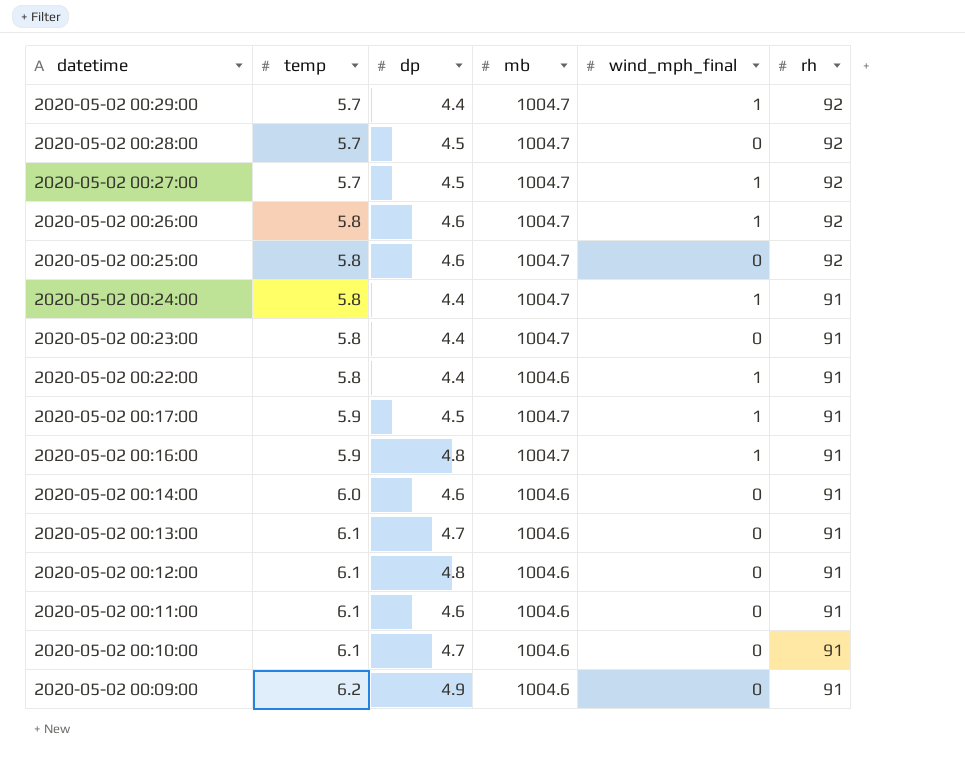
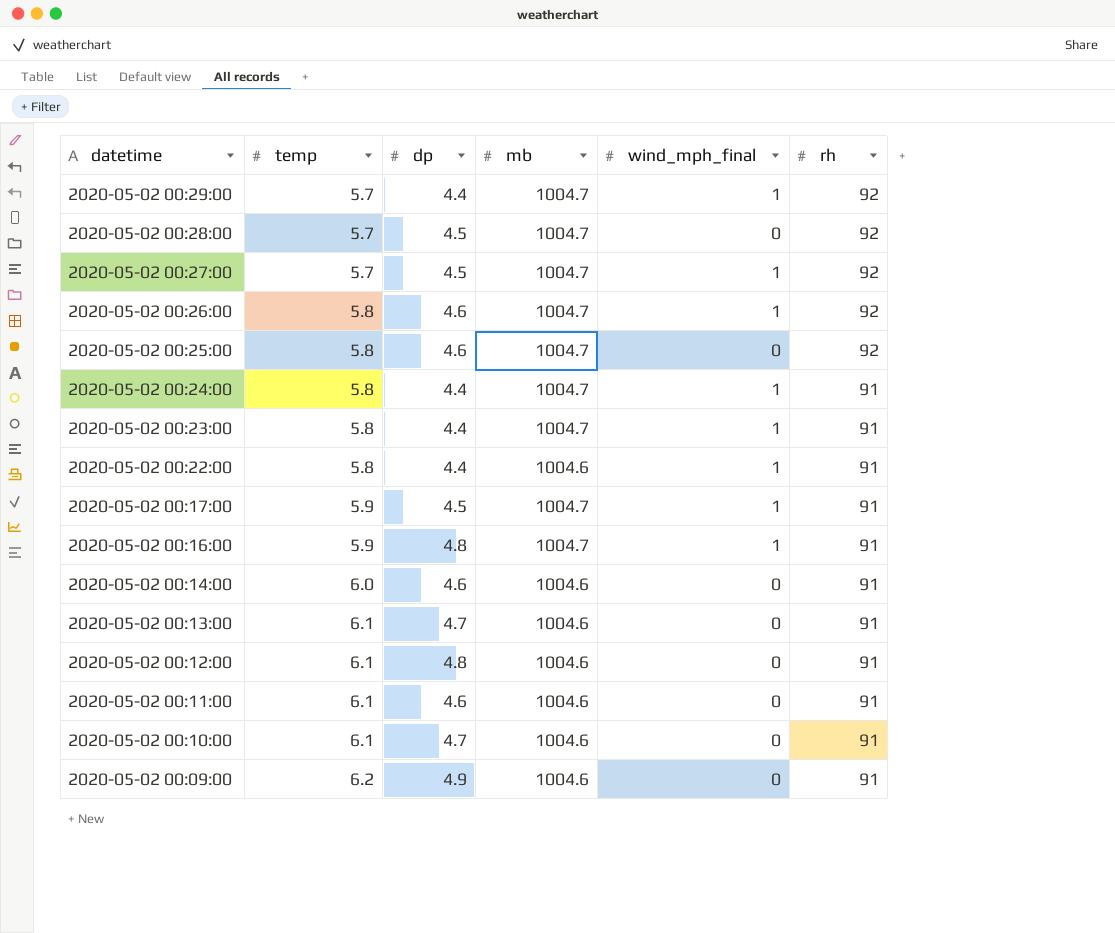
2020-05-02 00:23:00 | wind_mph_final: 0 -> 1

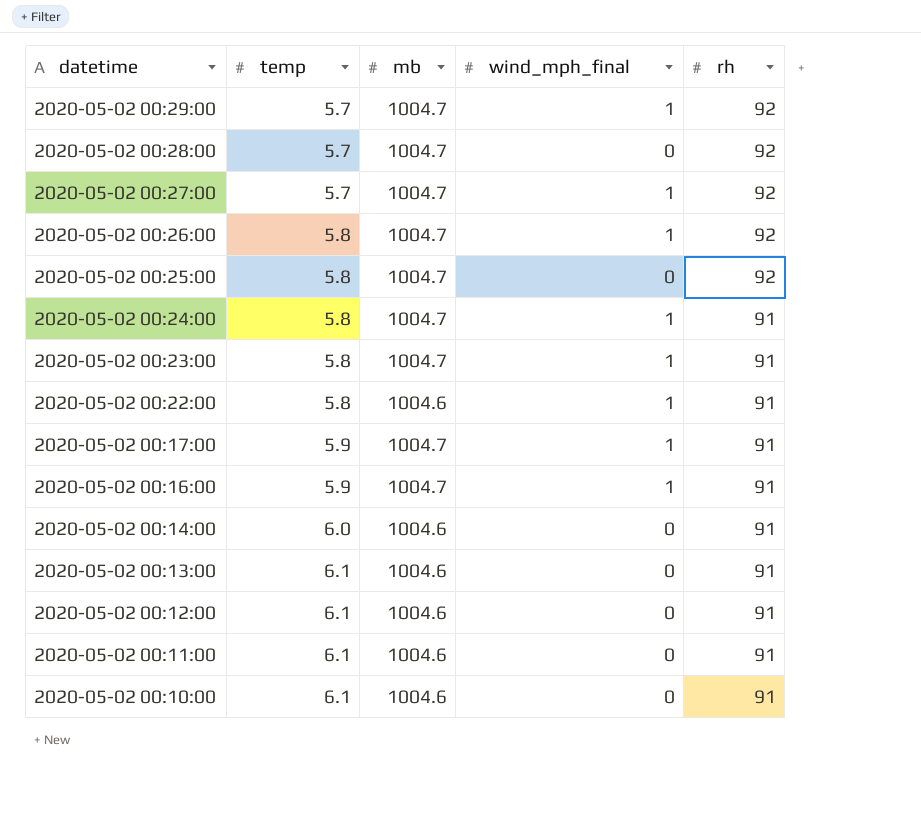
column dp | position: 3 -> none
row 2020-05-02 00:09:00: 6.2 | 4.9 | 1004.6 | 0 | 91 -> none

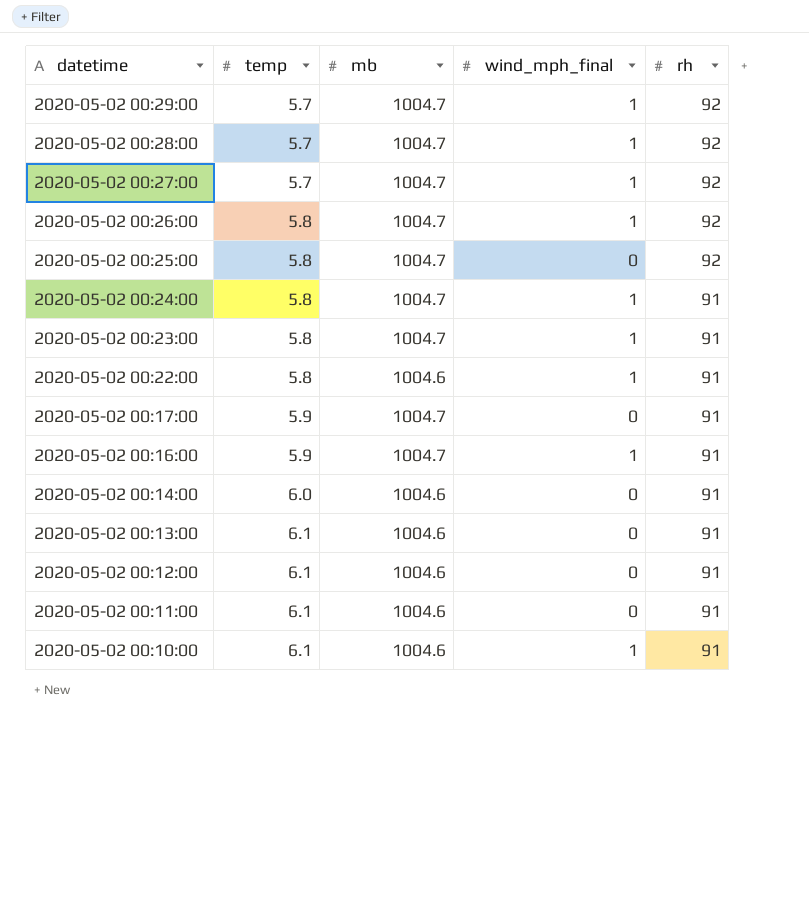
2020-05-02 00:28:00 | wind_mph_final: 0 -> 1
2020-05-02 00:17:00 | wind_mph_final: 1 -> 0
2020-05-02 00:10:00 | wind_mph_final: 0 -> 1

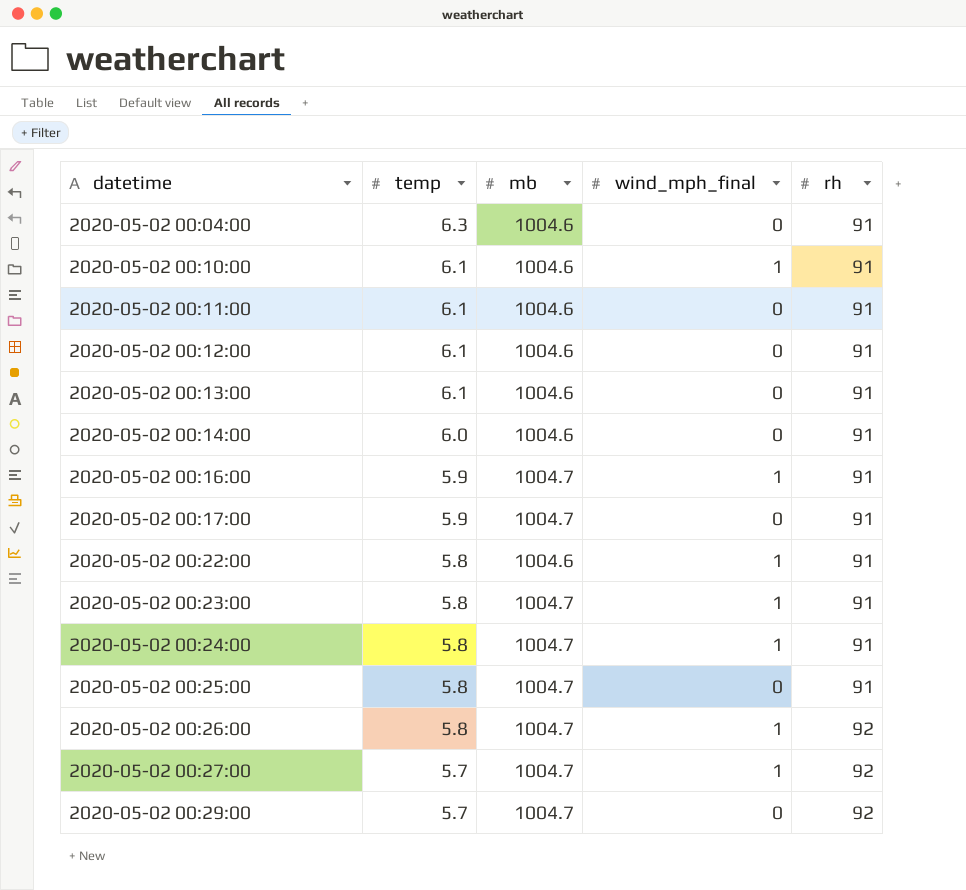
row order: datetime descending -> datetime ascending
row 2020-05-02 00:28:00: 5.7 | 1004.7 | 1 | 92 -> none
row 2020-05-02 00:04:00: none -> 6.3 | 1004.6 | 0 | 91
2020-05-02 00:25:00 | rh: 92 -> 91
2020-05-02 00:29:00 | wind_mph_final: 1 -> 0

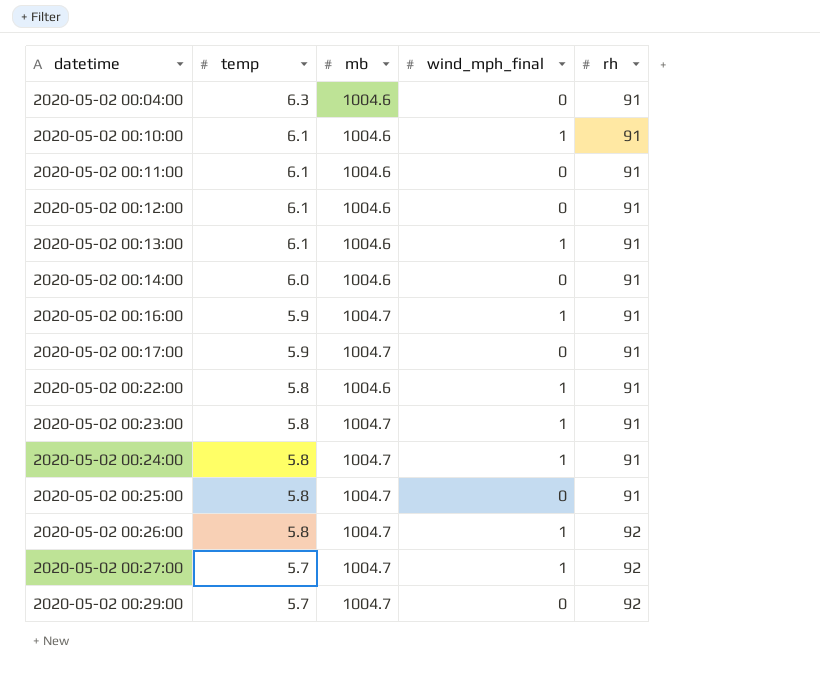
2020-05-02 00:13:00 | wind_mph_final: 0 -> 1

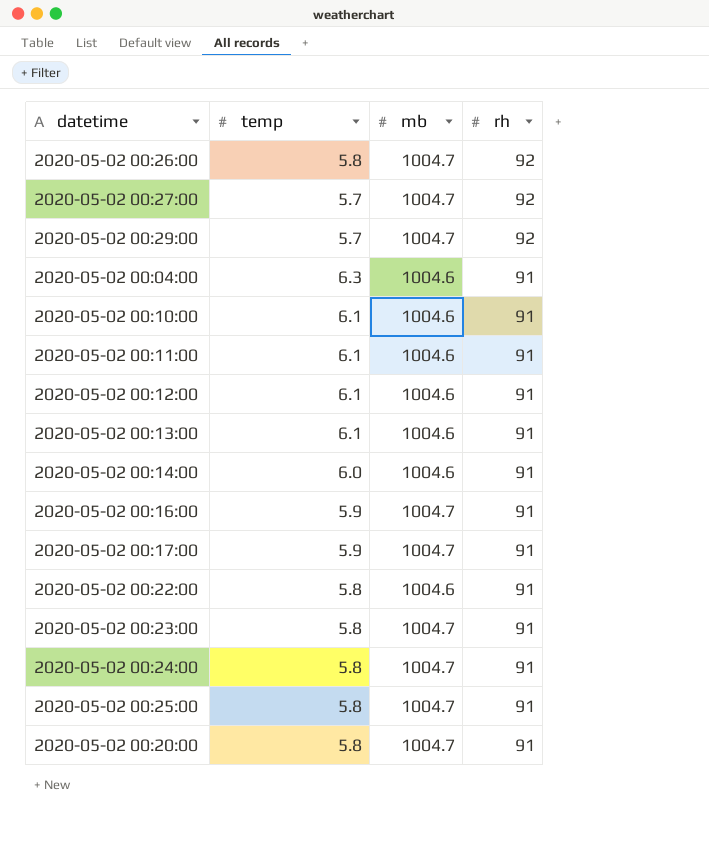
row order: datetime ascending -> rh descending
column wind_mph_final | position: 4 -> none
row 2020-05-02 00:20:00: none -> 5.8 | 1004.7 | 91

